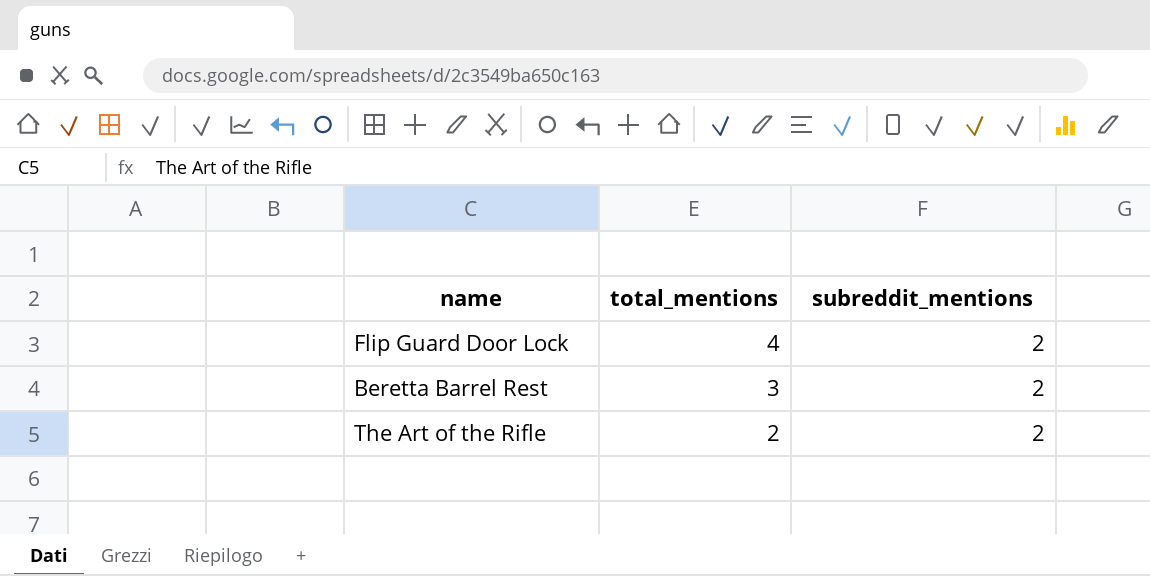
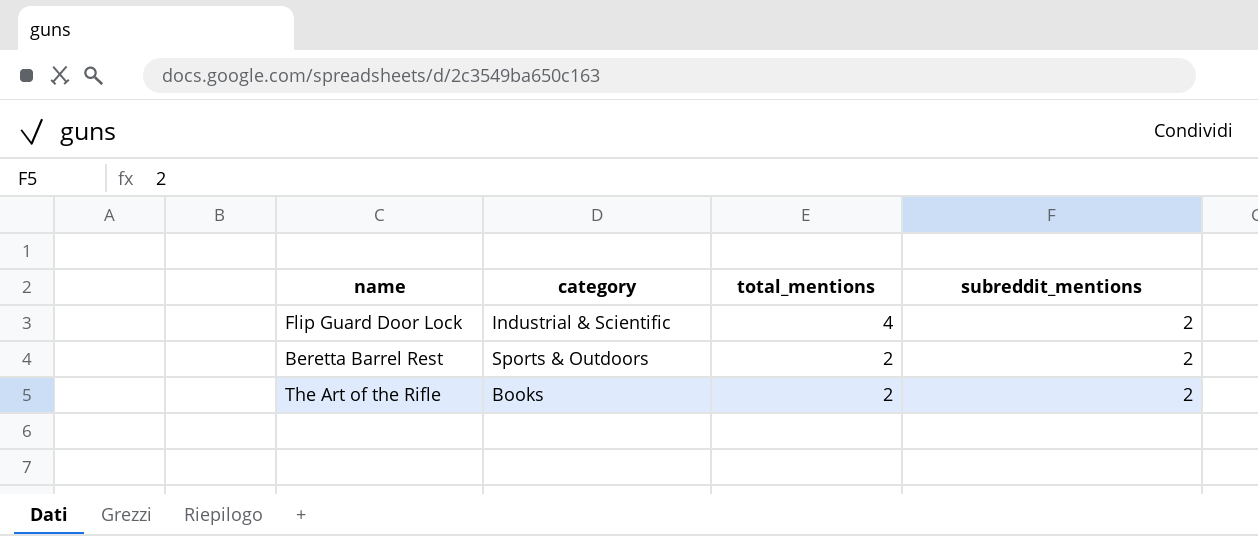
column category | position: none -> 2
Beretta Barrel Rest | total_mentions: 3 -> 2

